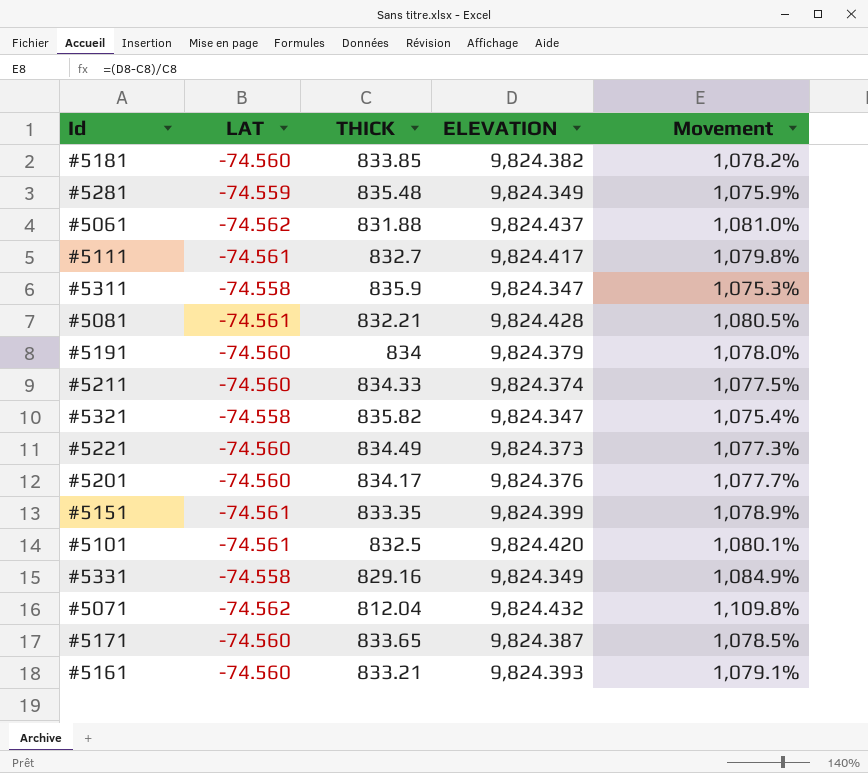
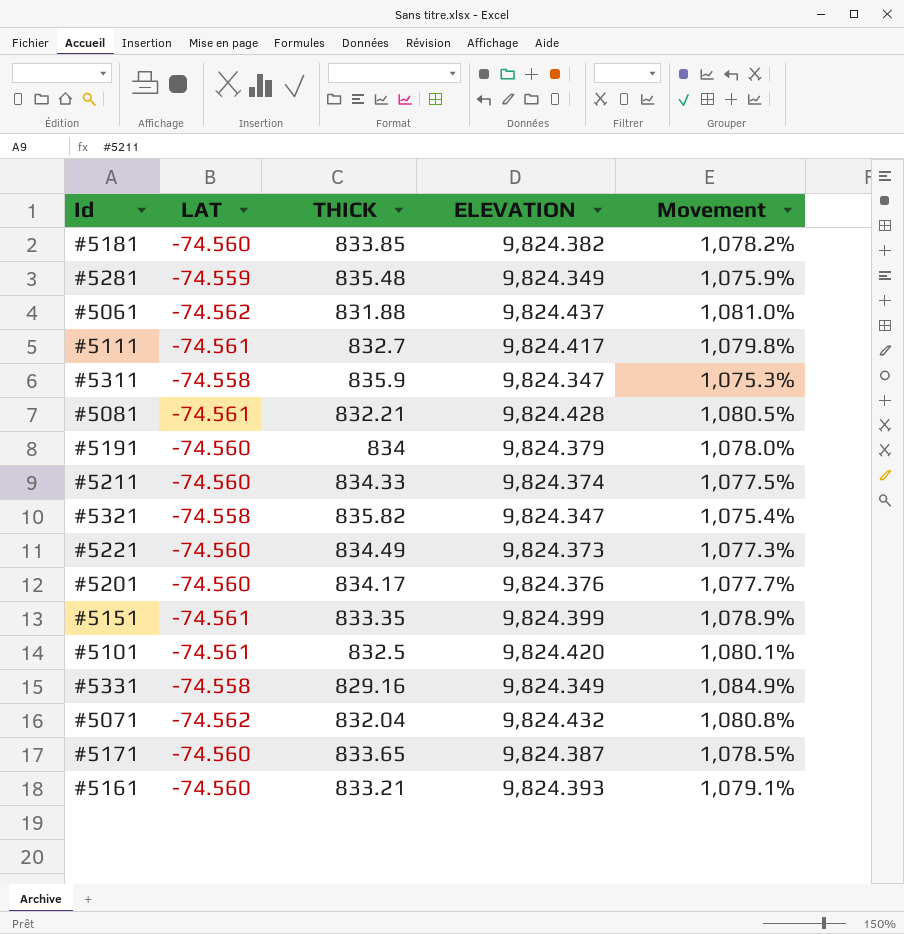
#5071 | THICK: 812.04 -> 832.04
#5071 | Movement: 1,109.8% -> 1,080.8%

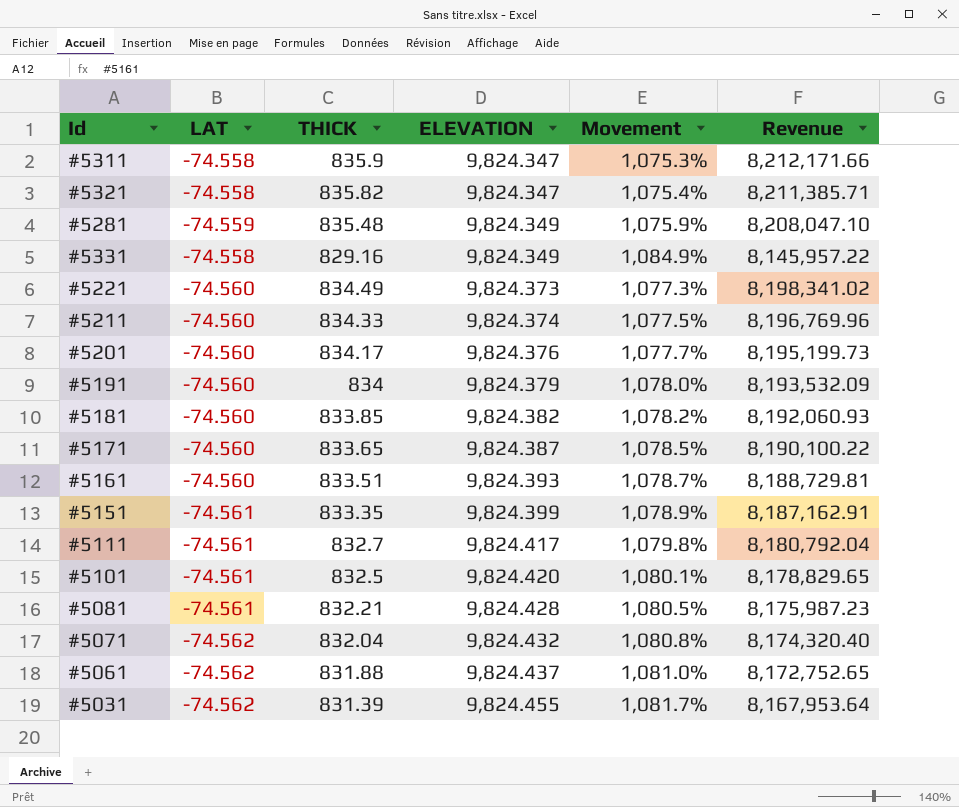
row order: none -> ELEVATION ascending
column Revenue | formula: none -> [THICK] * [ELEVATION]
#5161 | THICK: 833.21 -> 833.51
#5161 | Movement: 1,079.1% -> 1,078.7%
row #5031: none -> -74.562 | 831.39 | 9,824.455 | 1,081.7% | 8,167,953.64

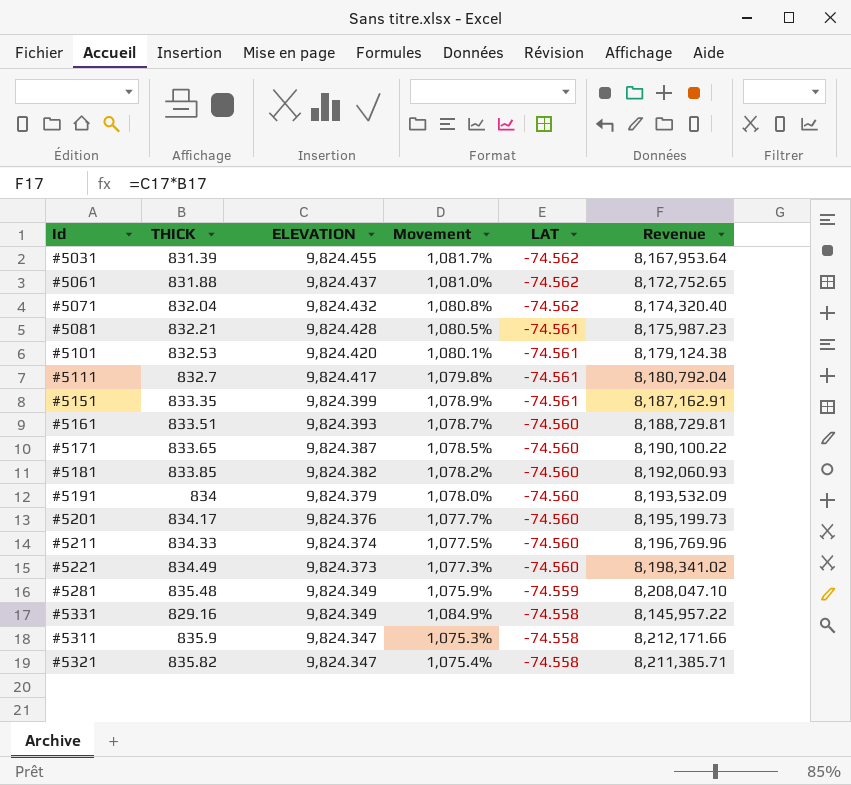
row order: ELEVATION ascending -> ELEVATION descending
column LAT | position: 2 -> 5
#5101 | THICK: 832.5 -> 832.53
#5101 | Revenue: 8,178,829.65 -> 8,179,124.38

